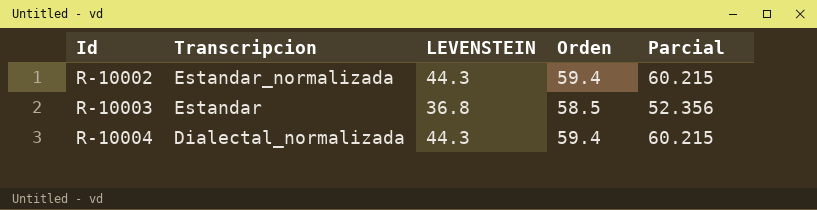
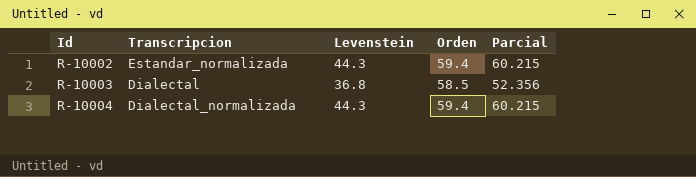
column name: LEVENSTEIN -> Levenstein
R-10003 | Transcripcion: Estandar -> Dialectal

